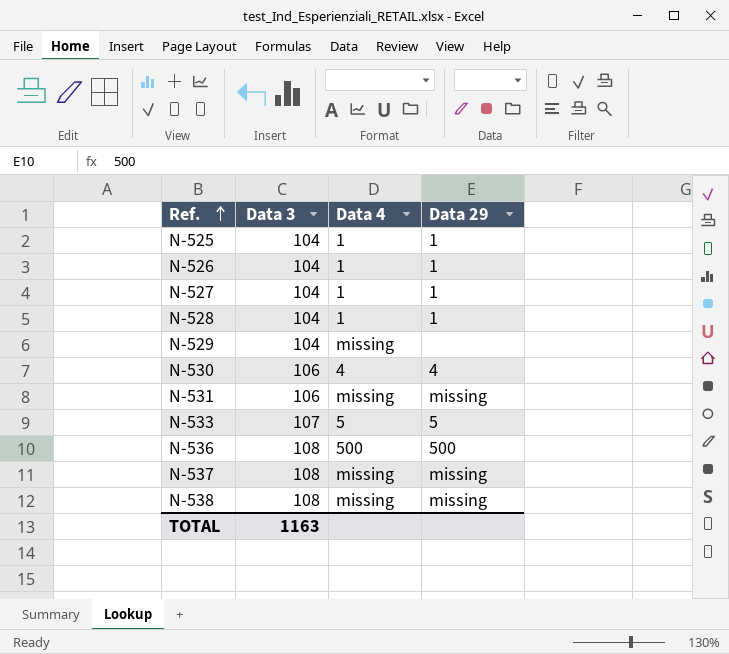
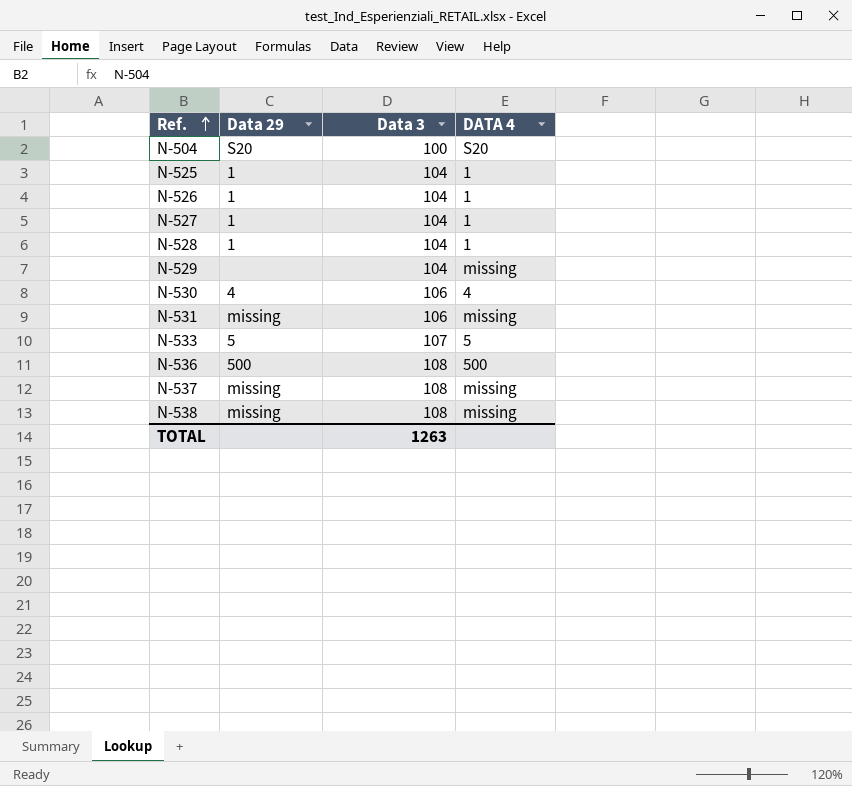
column Data 29 | position: 4 -> 2
column name: Data 4 -> DATA 4
row N-504: none -> S20 | 100 | S20
TOTAL | Data 3: 1163 -> 1263

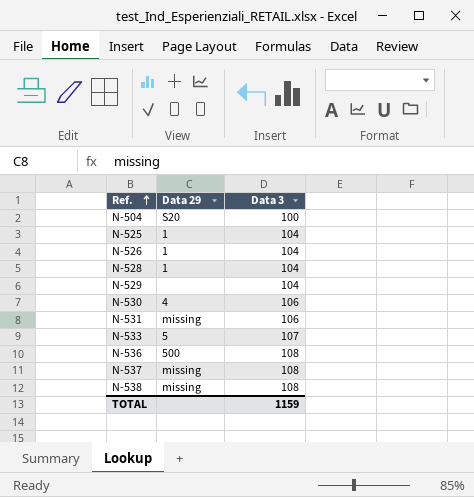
column DATA 4 | position: 4 -> none
row N-527: 1 | 104 | 1 -> none
TOTAL | Data 3: 1263 -> 1159

